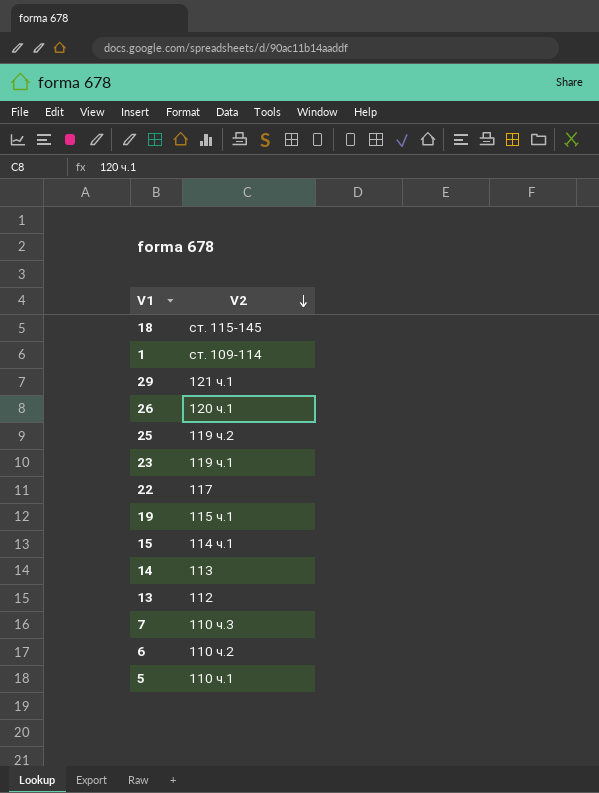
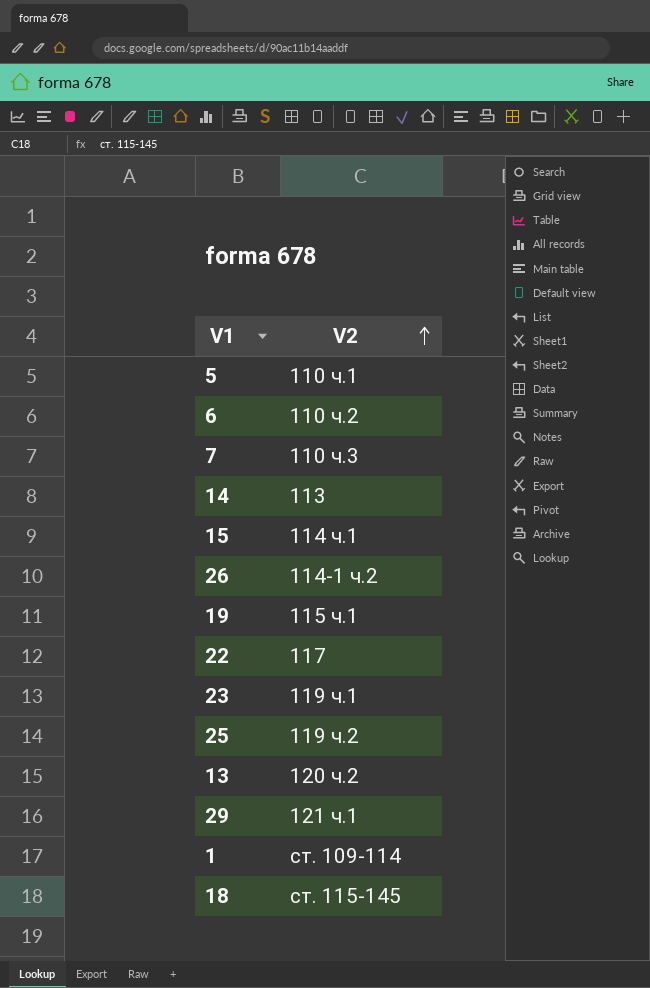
row order: V2 descending -> V2 ascending
26 | V2: 120 ч.1 -> 114-1 ч.2
13 | V2: 112 -> 120 ч.2

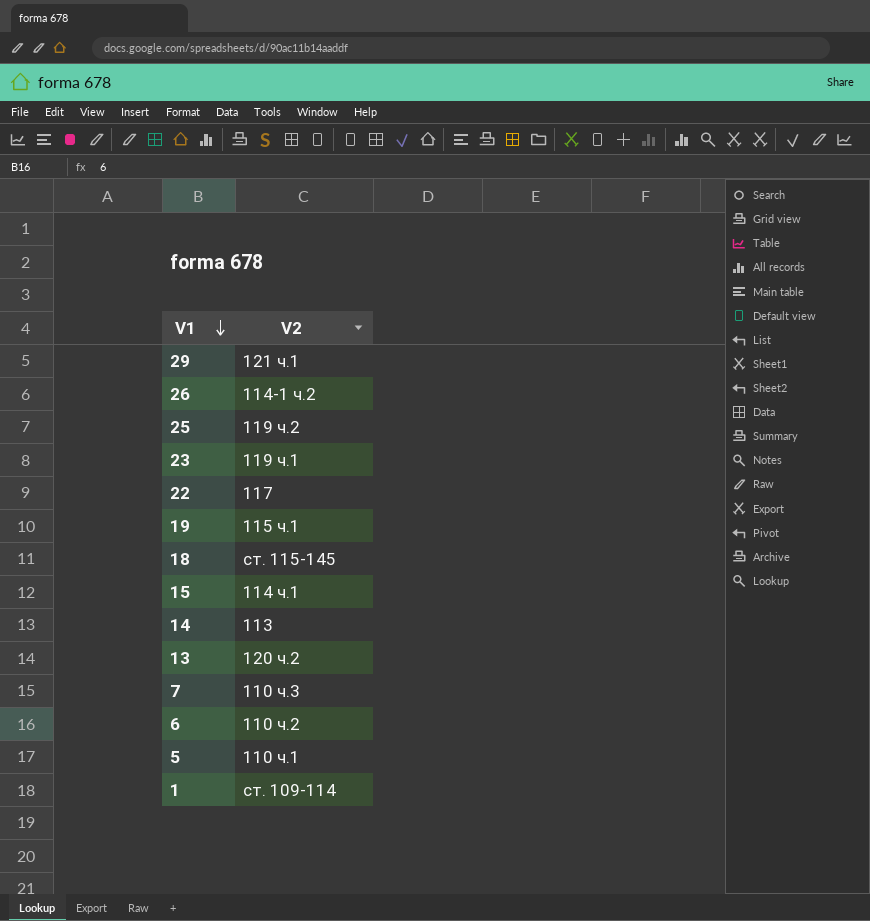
row order: V2 ascending -> V1 descending

